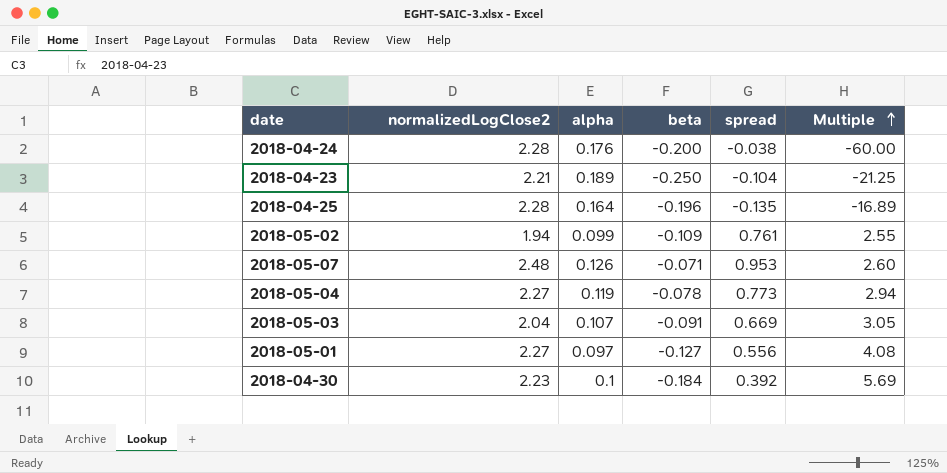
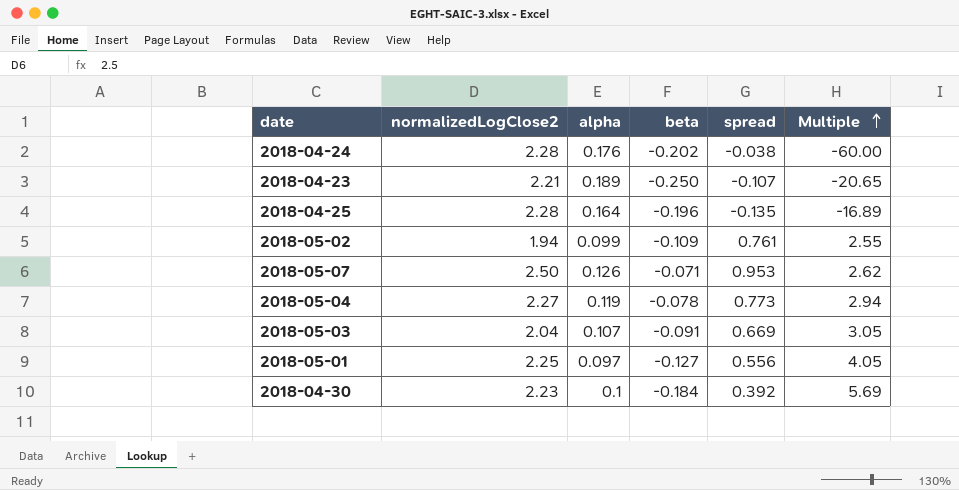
2018-04-24 | beta: -0.200 -> -0.202
2018-04-23 | spread: -0.104 -> -0.107
2018-04-23 | Multiple: -21.25 -> -20.65
2018-05-07 | normalizedLogClose2: 2.48 -> 2.50
2018-05-07 | Multiple: 2.60 -> 2.62
2018-05-01 | normalizedLogClose2: 2.27 -> 2.25
2018-05-01 | Multiple: 4.08 -> 4.05

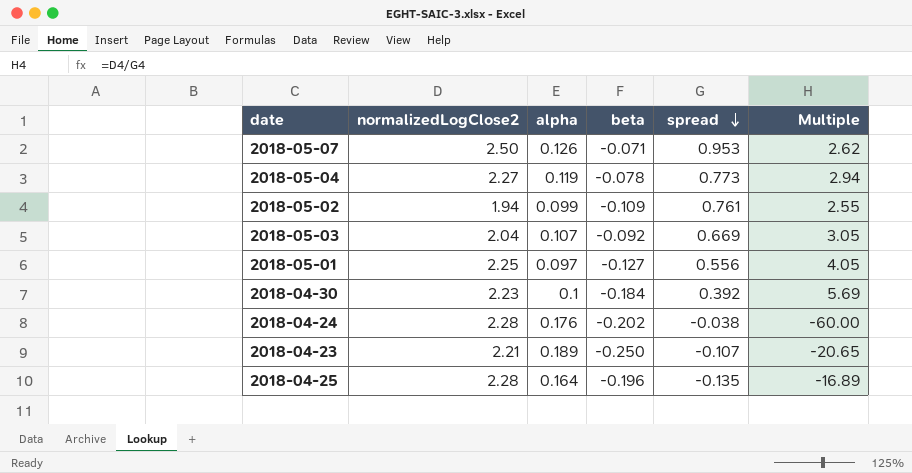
row order: Multiple ascending -> spread descending
2018-05-03 | beta: -0.091 -> -0.092

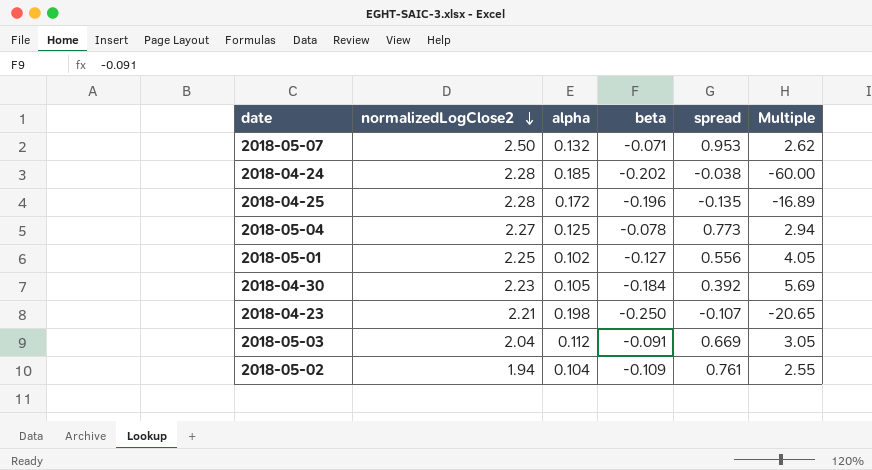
row order: spread descending -> normalizedLogClose2 descending
2018-05-07 | alpha: 0.126 -> 0.132
2018-04-24 | alpha: 0.176 -> 0.185
2018-04-25 | alpha: 0.164 -> 0.172
2018-05-04 | alpha: 0.119 -> 0.125
2018-05-01 | alpha: 0.097 -> 0.102
2018-04-30 | alpha: 0.1 -> 0.105
2018-04-23 | alpha: 0.189 -> 0.198
2018-05-03 | alpha: 0.107 -> 0.112
2018-05-03 | beta: -0.092 -> -0.091
2018-05-02 | alpha: 0.099 -> 0.104

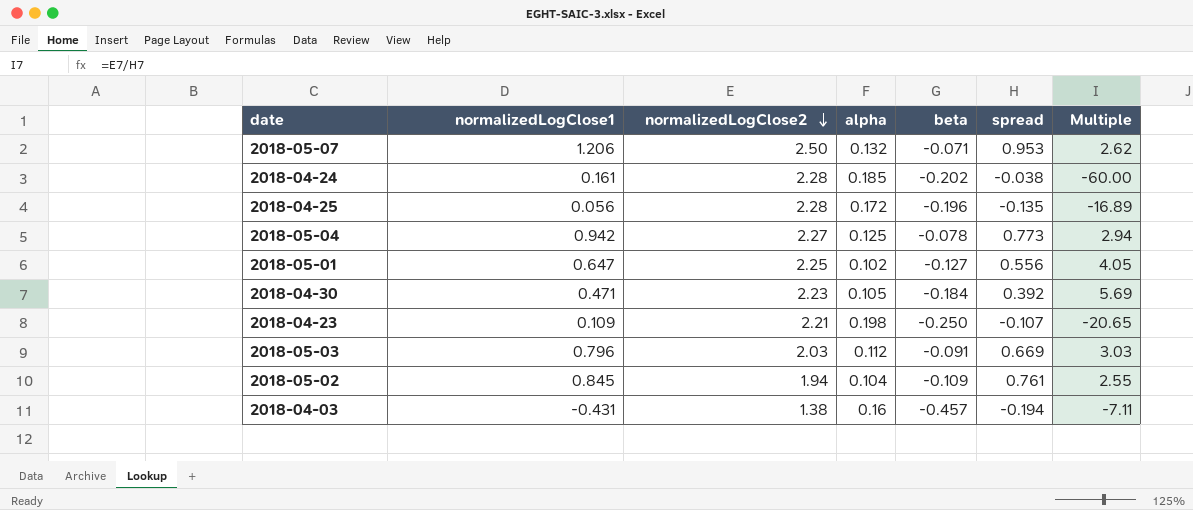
column normalizedLogClose1 | position: none -> 2
2018-05-03 | normalizedLogClose2: 2.04 -> 2.03
2018-05-03 | Multiple: 3.05 -> 3.03
row 2018-04-03: none -> -0.431 | 1.38 | 0.16 | -0.457 | -0.194 | -7.11

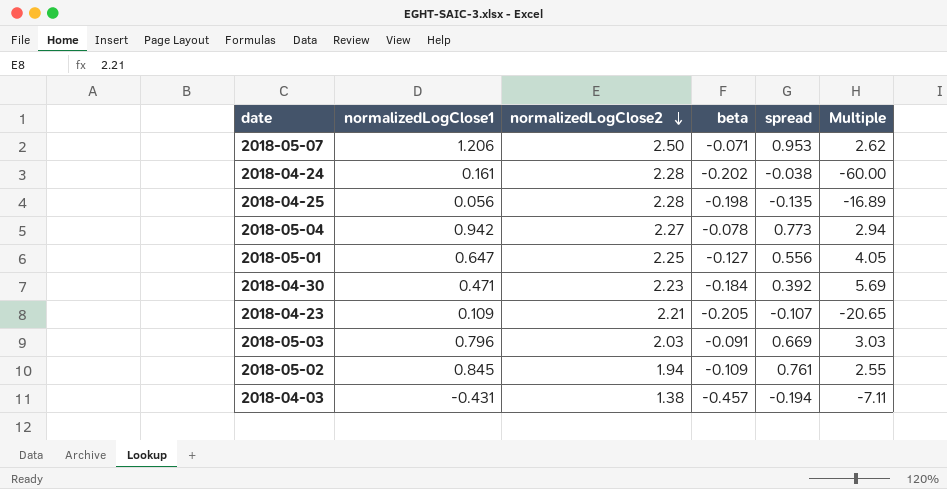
column alpha | position: 4 -> none
2018-04-25 | beta: -0.196 -> -0.198
2018-04-23 | beta: -0.250 -> -0.205

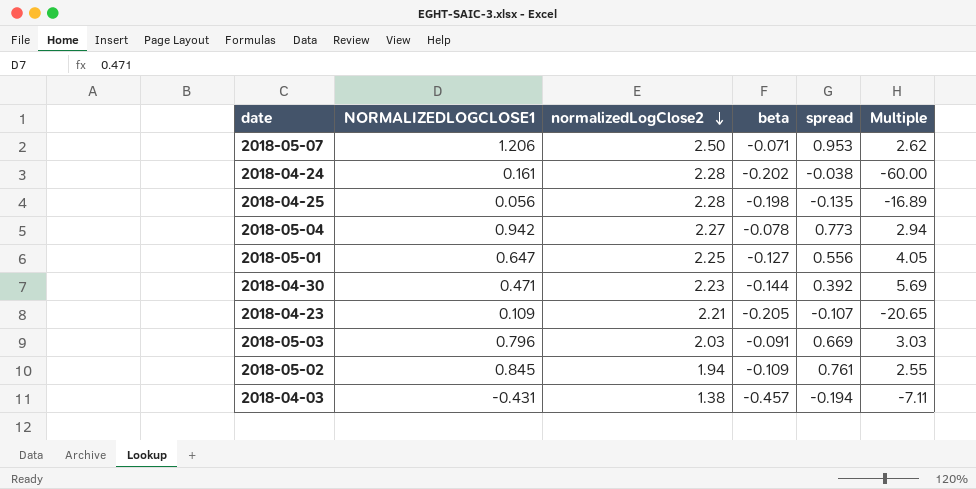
column name: normalizedLogClose1 -> NORMALIZEDLOGCLOSE1
2018-04-30 | beta: -0.184 -> -0.144

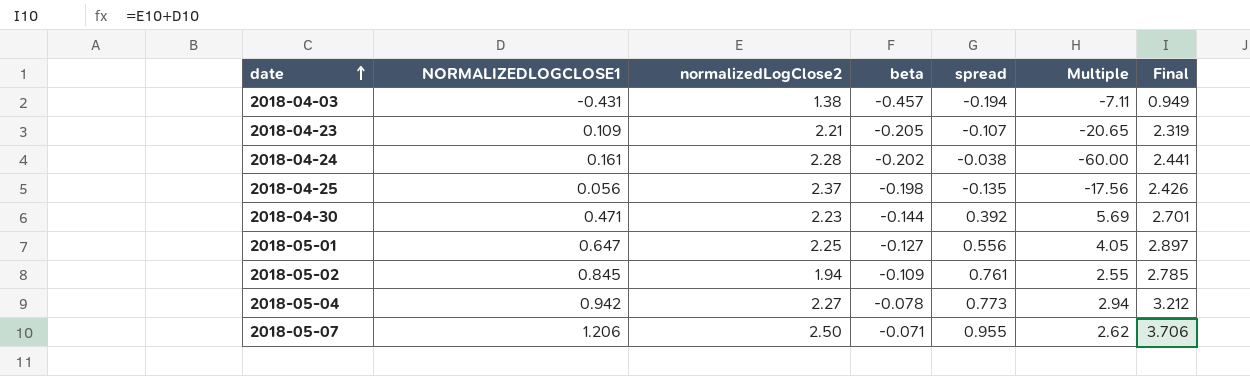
row order: normalizedLogClose2 descending -> date ascending
column Final | formula: none -> [NORMALIZEDLOGCLOSE1] + [normalizedLogClose2]
row 2018-05-03: 0.796 | 2.03 | -0.091 | 0.669 | 3.03 -> none
2018-04-25 | normalizedLogClose2: 2.28 -> 2.37
2018-04-25 | Multiple: -16.89 -> -17.56
2018-05-07 | spread: 0.953 -> 0.955

